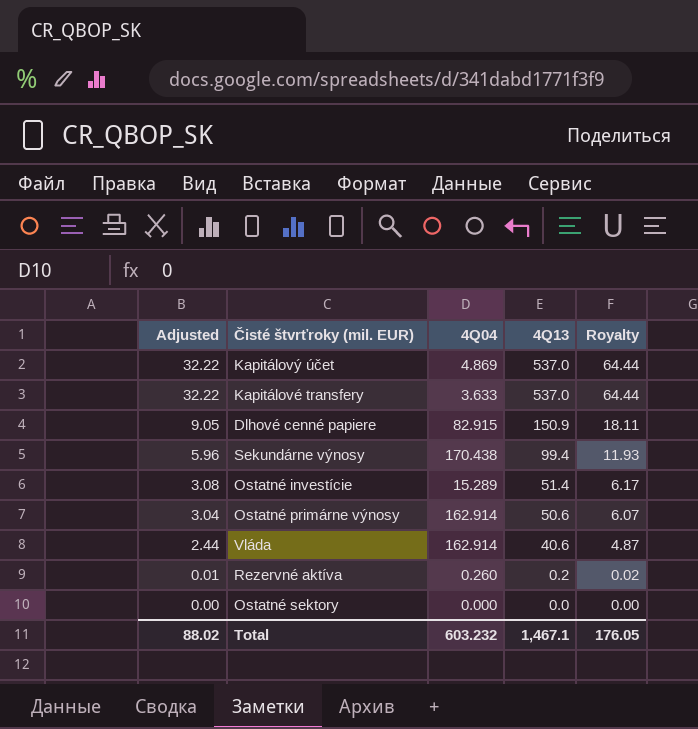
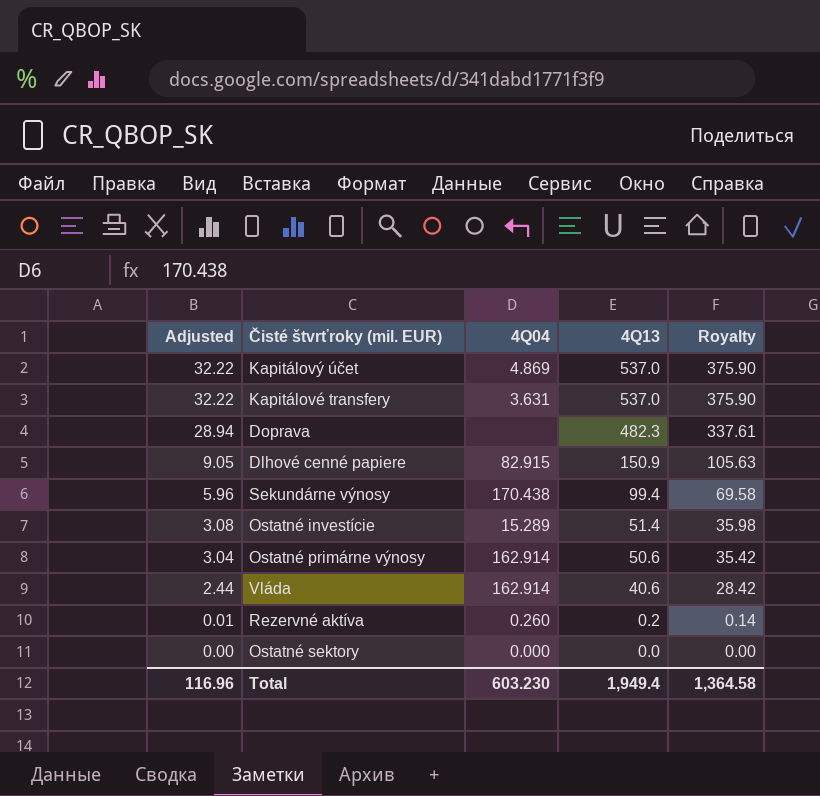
column Royalty | formula: [4Q13] * 0.12 -> [4Q13] * 0.7
Kapitálové transfery | 4Q04: 3.633 -> 3.631
row Doprava: none -> 28.94 | none | 482.3 | 337.61
Total | Adjusted: 88.02 -> 116.96
Total | 4Q04: 603.232 -> 603.230
Total | 4Q13: 1,467.1 -> 1,949.4
Total | Royalty: 176.05 -> 1,364.58

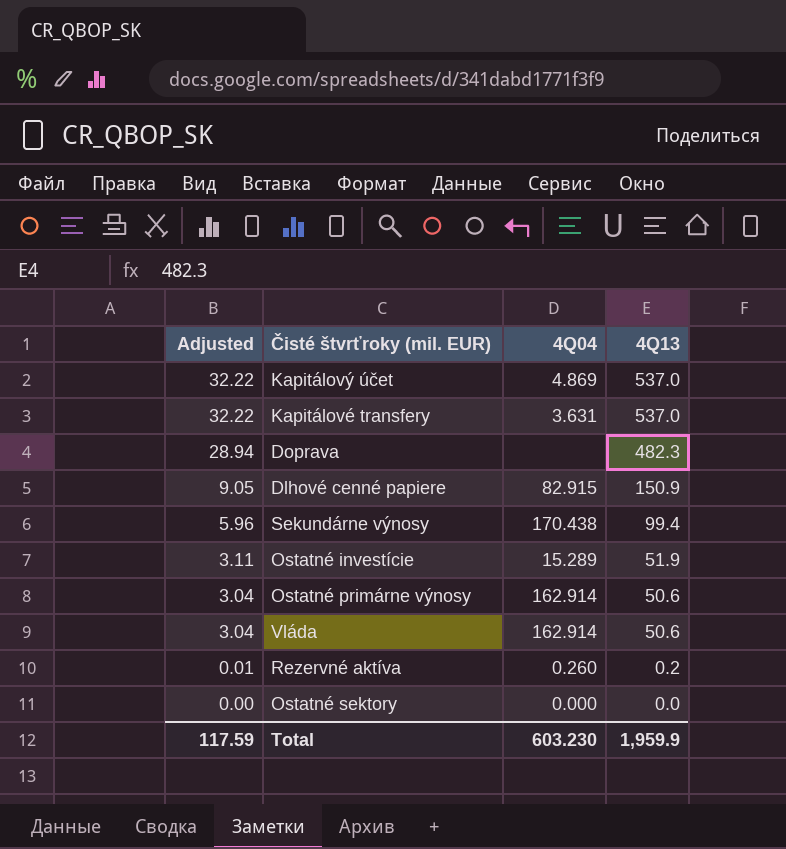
column Royalty | formula: [4Q13] * 0.7 -> none
Ostatné investície | Adjusted: 3.08 -> 3.11
Ostatné investície | 4Q13: 51.4 -> 51.9
Vláda | Adjusted: 2.44 -> 3.04
Vláda | 4Q13: 40.6 -> 50.6
Total | Adjusted: 116.96 -> 117.59
Total | 4Q13: 1,949.4 -> 1,959.9

